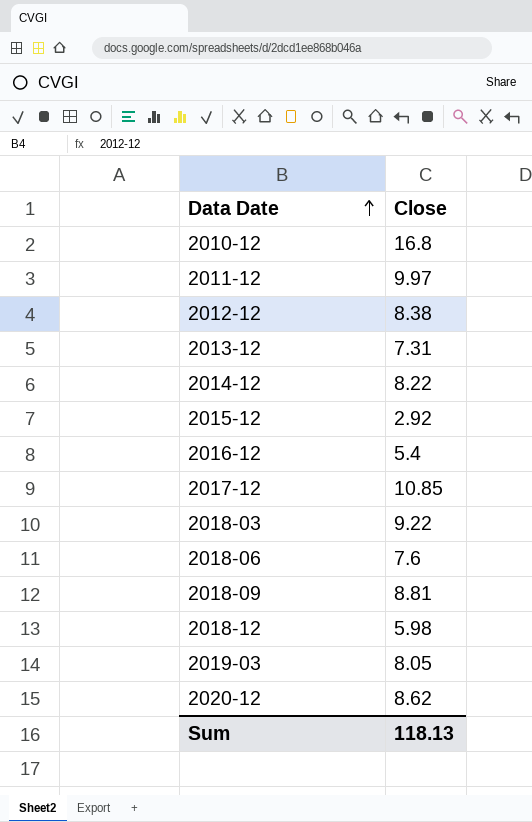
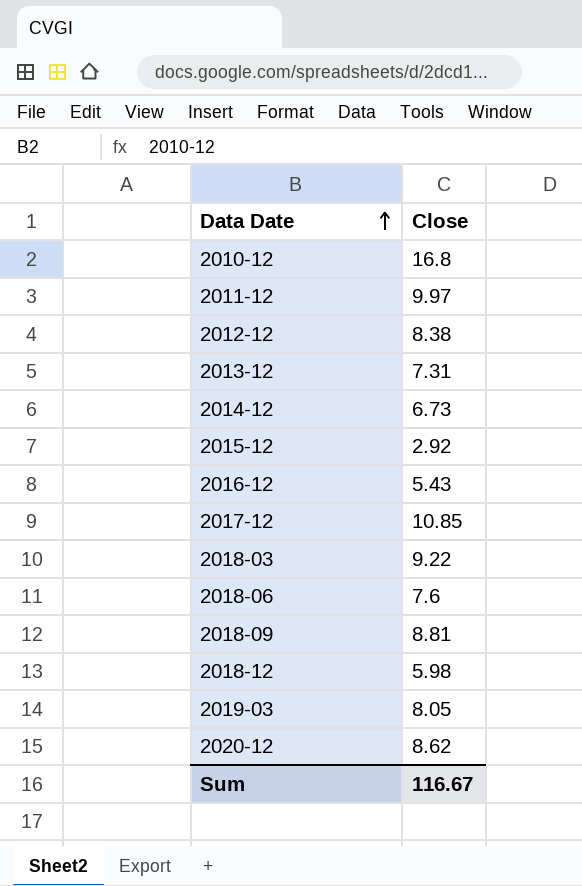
2014-12 | Close: 8.22 -> 6.73
2016-12 | Close: 5.4 -> 5.43
Sum | Close: 118.13 -> 116.67

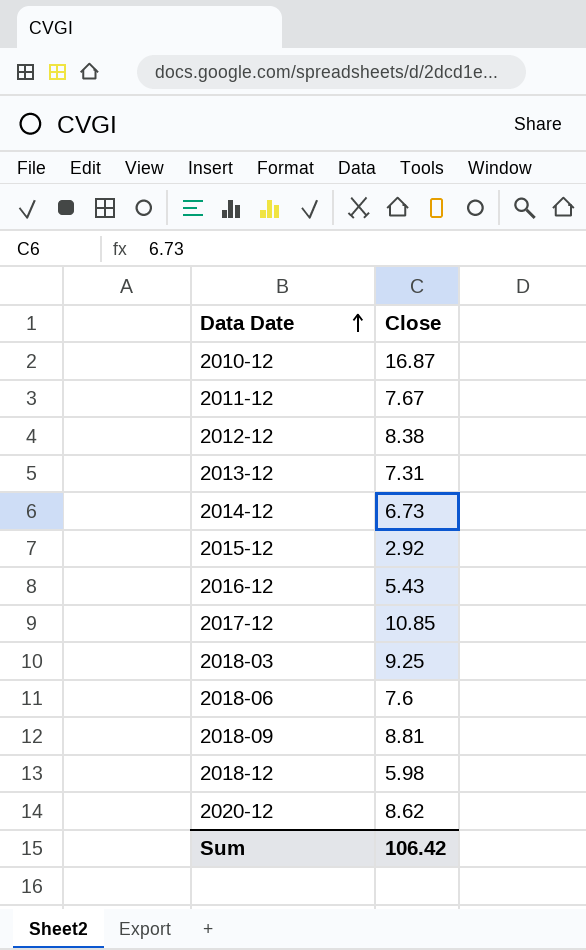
row 2019-03: 8.05 -> none
2010-12 | Close: 16.8 -> 16.87
2011-12 | Close: 9.97 -> 7.67
2018-03 | Close: 9.22 -> 9.25
Sum | Close: 116.67 -> 106.42

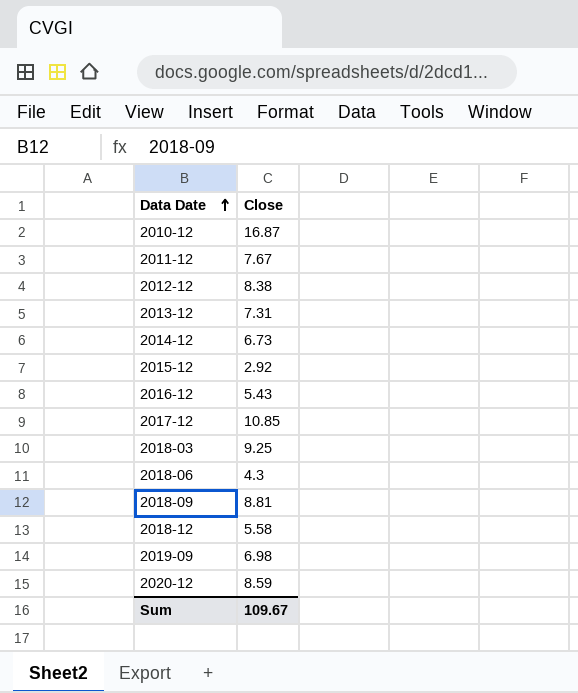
2018-06 | Close: 7.6 -> 4.3
2018-12 | Close: 5.98 -> 5.58
row 2019-09: none -> 6.98
2020-12 | Close: 8.62 -> 8.59
Sum | Close: 106.42 -> 109.67

